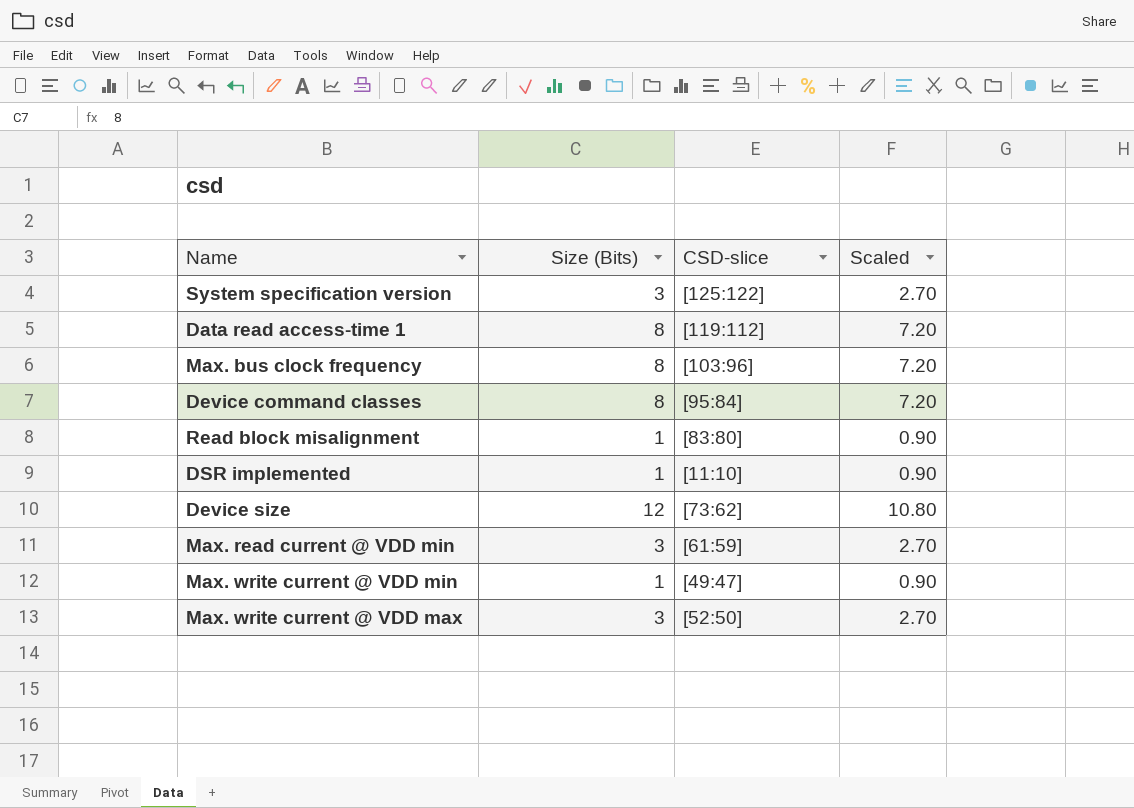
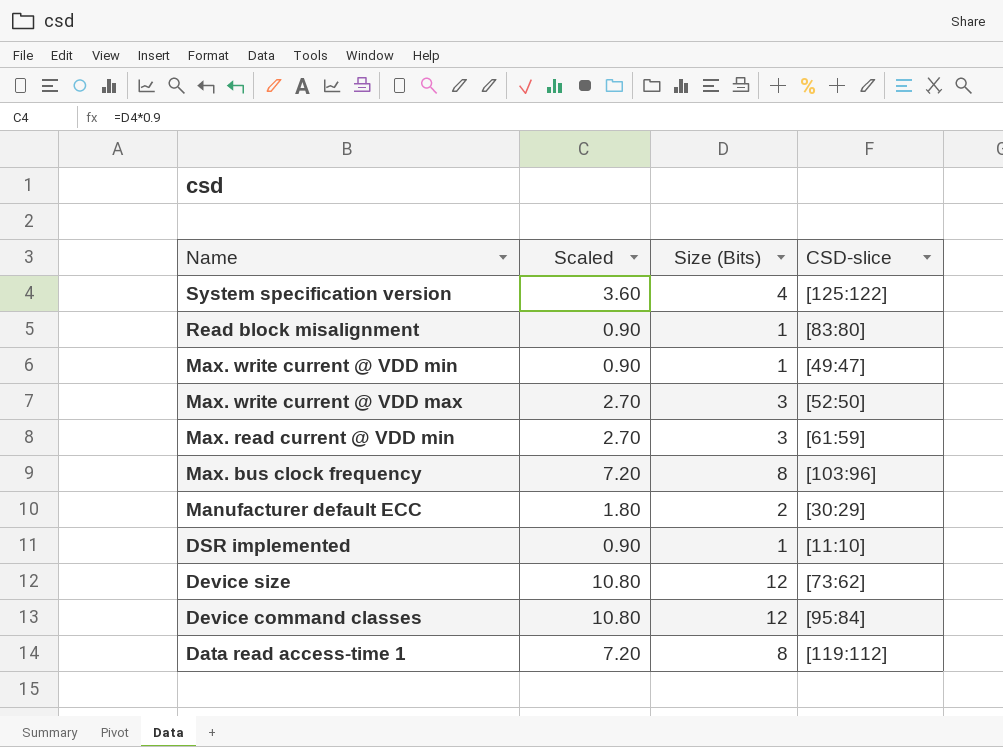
row order: none -> Name descending
column Scaled | position: 4 -> 2
System specification version | Scaled: 2.70 -> 3.60
System specification version | Size (Bits): 3 -> 4
row Manufacturer default ECC: none -> 1.80 | 2 | [30:29]
Device command classes | Scaled: 7.20 -> 10.80
Device command classes | Size (Bits): 8 -> 12

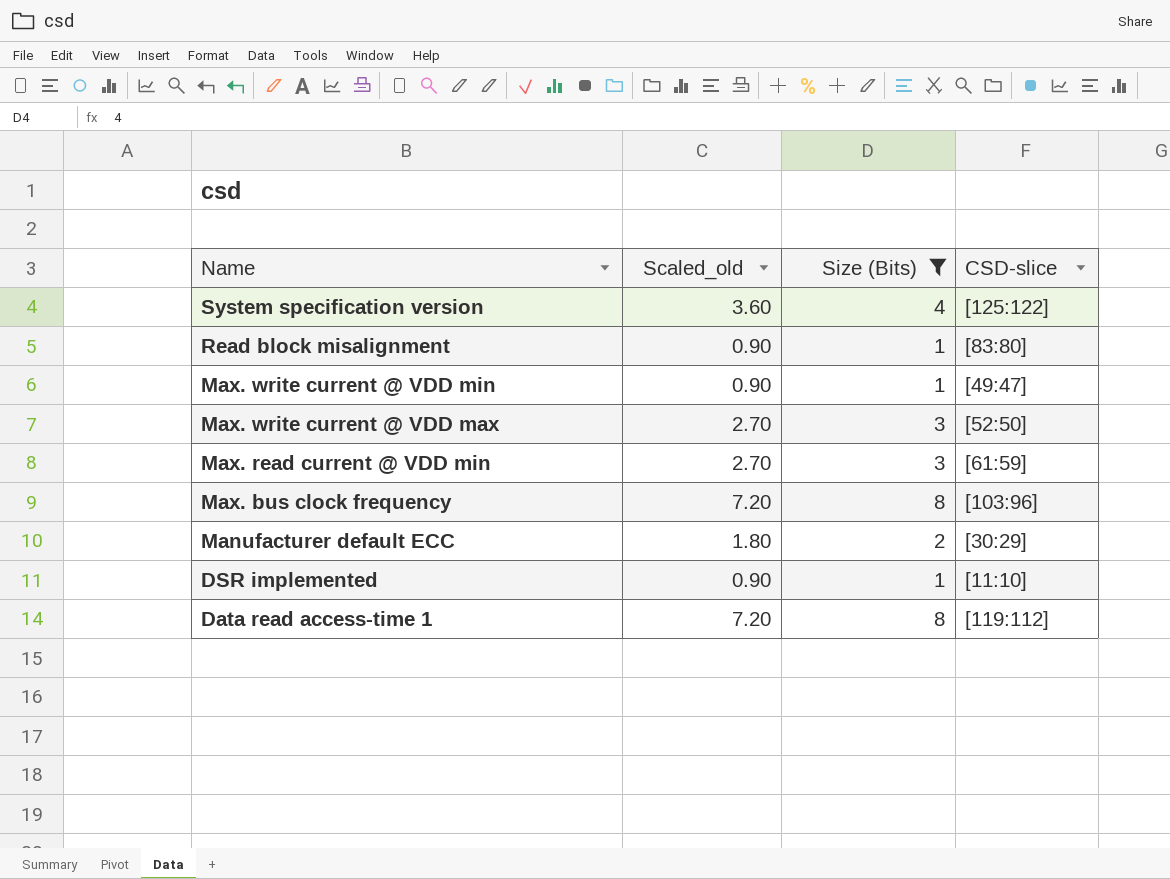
filter: none -> Size (Bits) != 12
column name: Scaled -> Scaled_old

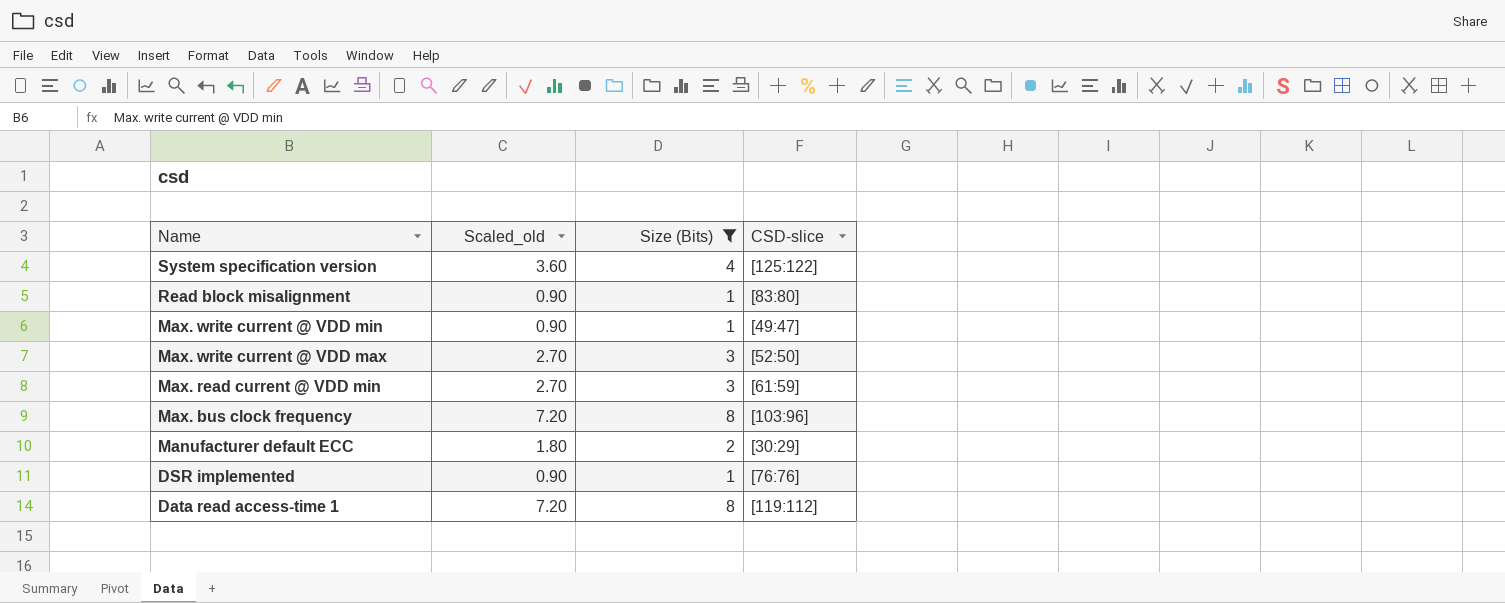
DSR implemented | CSD-slice: [11:10] -> [76:76]

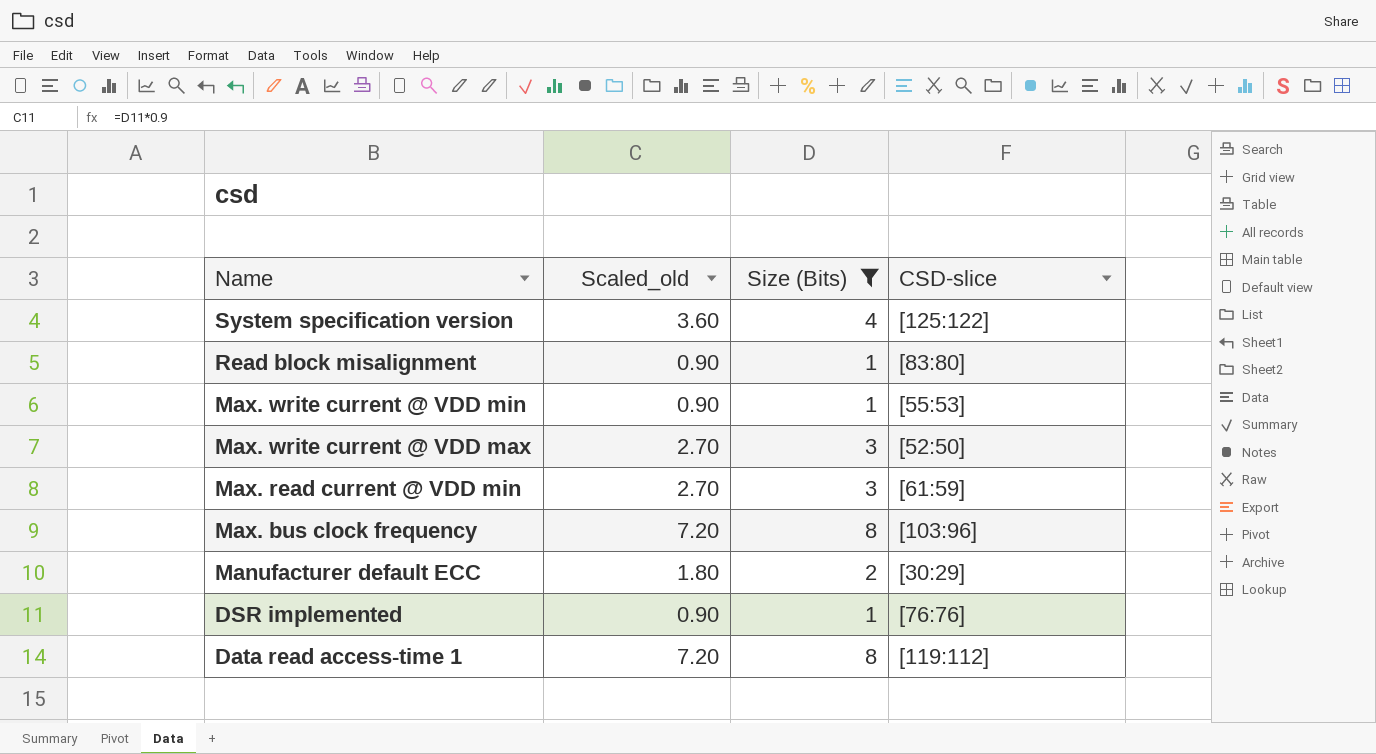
Max. write current @ VDD min | CSD-slice: [49:47] -> [55:53]

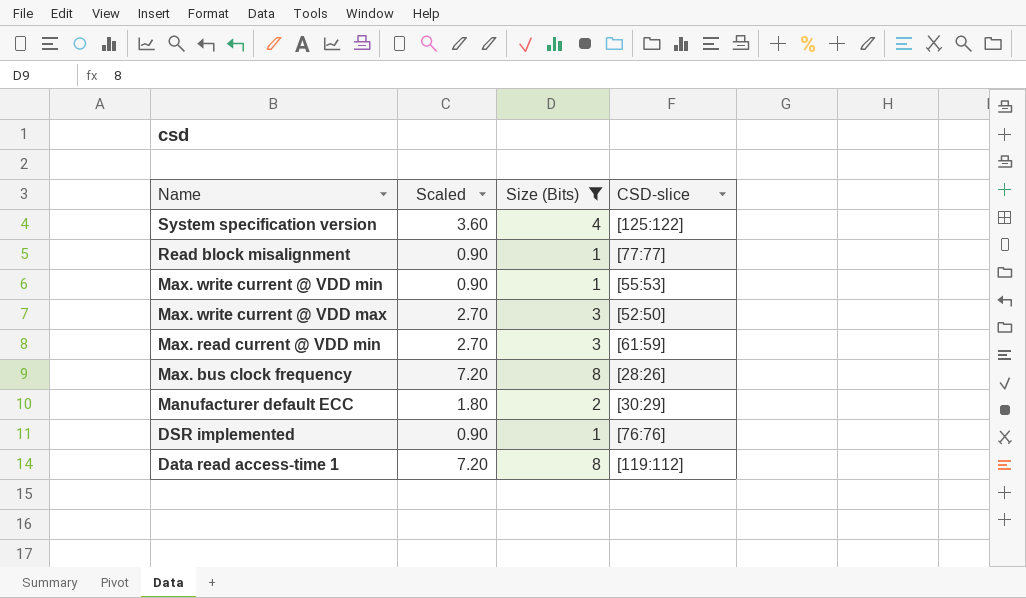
column name: Scaled_old -> Scaled
Read block misalignment | CSD-slice: [83:80] -> [77:77]
Max. bus clock frequency | CSD-slice: [103:96] -> [28:26]

